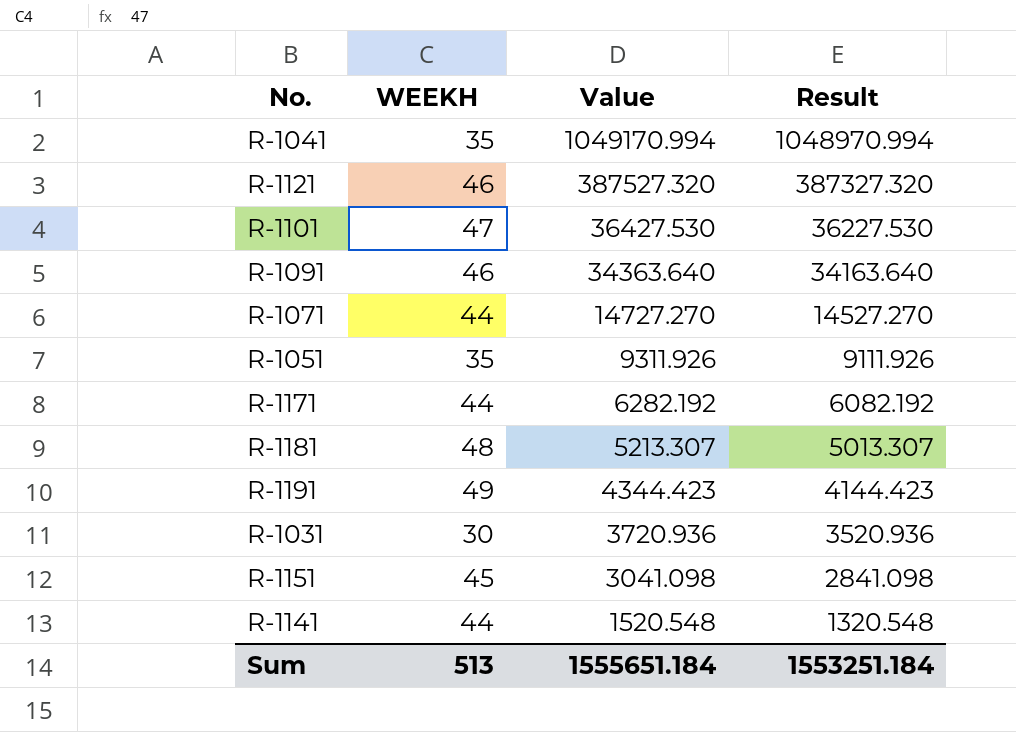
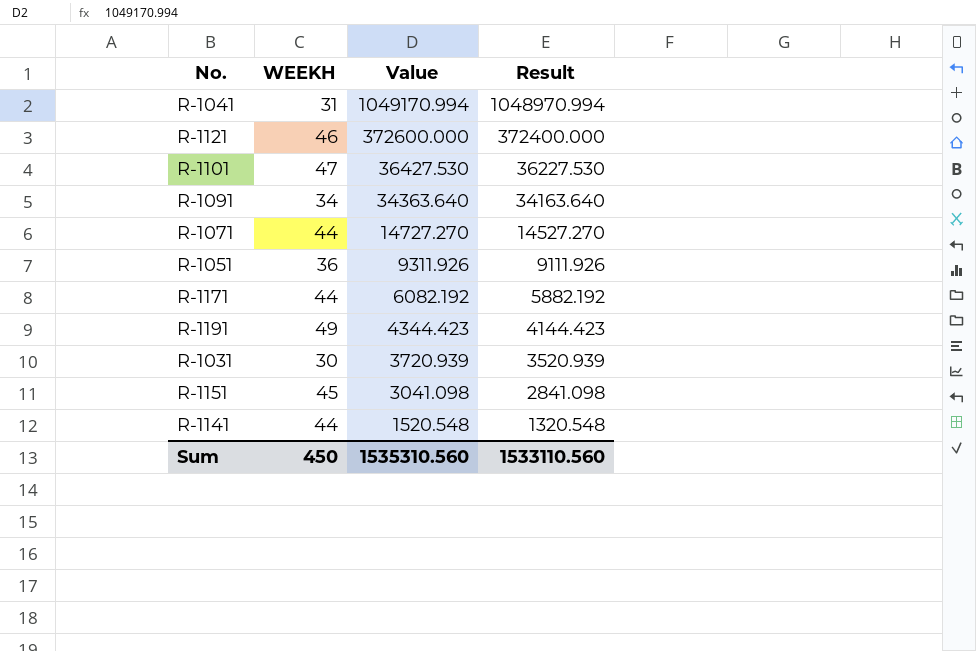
row R-1181: 48 | 5213.307 | 5013.307 -> none
R-1041 | WEEKH: 35 -> 31
R-1121 | Value: 387527.320 -> 372600.000
R-1121 | Result: 387327.320 -> 372400.000
R-1091 | WEEKH: 46 -> 34
R-1051 | WEEKH: 35 -> 36
R-1171 | Value: 6282.192 -> 6082.192
R-1171 | Result: 6082.192 -> 5882.192
R-1031 | Value: 3720.936 -> 3720.939
R-1031 | Result: 3520.936 -> 3520.939
Sum | WEEKH: 513 -> 450
Sum | Value: 1555651.184 -> 1535310.560
Sum | Result: 1553251.184 -> 1533110.560

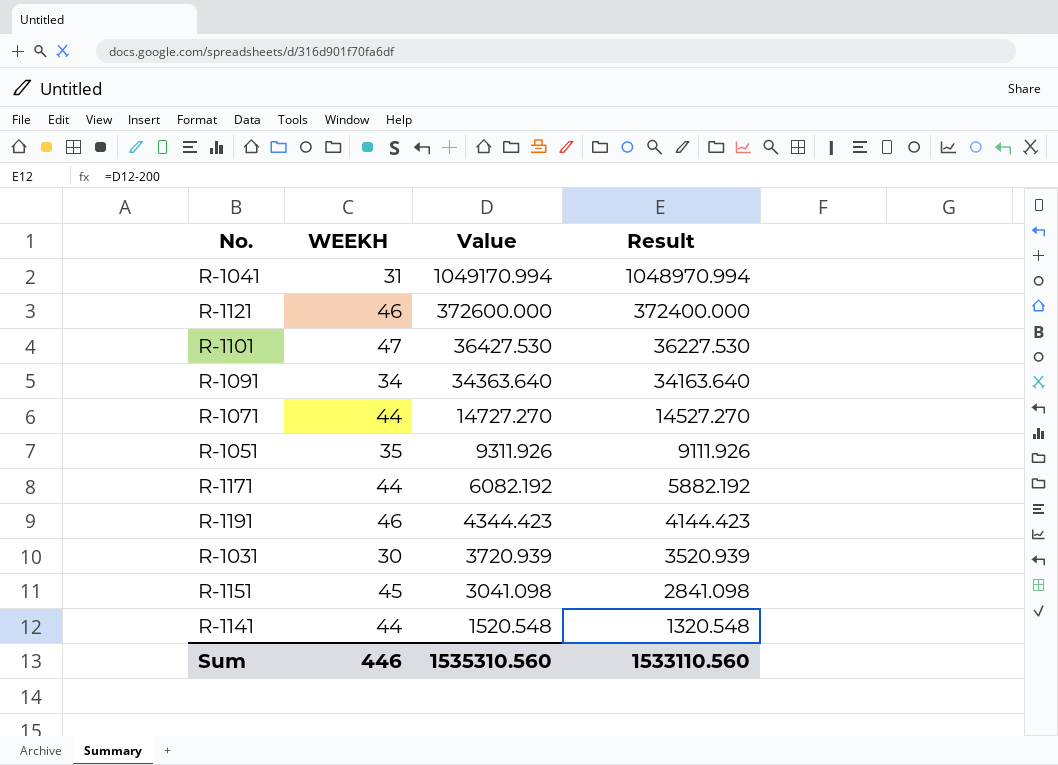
R-1051 | WEEKH: 36 -> 35
R-1191 | WEEKH: 49 -> 46
Sum | WEEKH: 450 -> 446

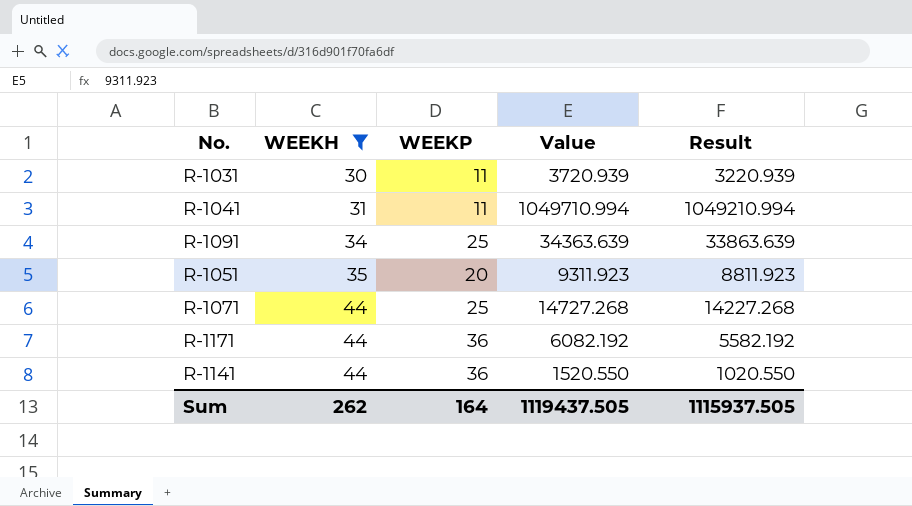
filter: none -> WEEKH <= 44
row order: Value descending -> WEEKH ascending
column WEEKP | position: none -> 3
column Result | formula: [Value] - 200 -> [Value] - 500
R-1041 | Value: 1049170.994 -> 1049710.994
R-1091 | Value: 34363.640 -> 34363.639
R-1051 | Value: 9311.926 -> 9311.923
R-1071 | Value: 14727.270 -> 14727.268
R-1141 | Value: 1520.548 -> 1520.550
Sum | WEEKH: 446 -> 262
Sum | Value: 1535310.560 -> 1119437.505
Sum | Result: 1533110.560 -> 1115937.505

